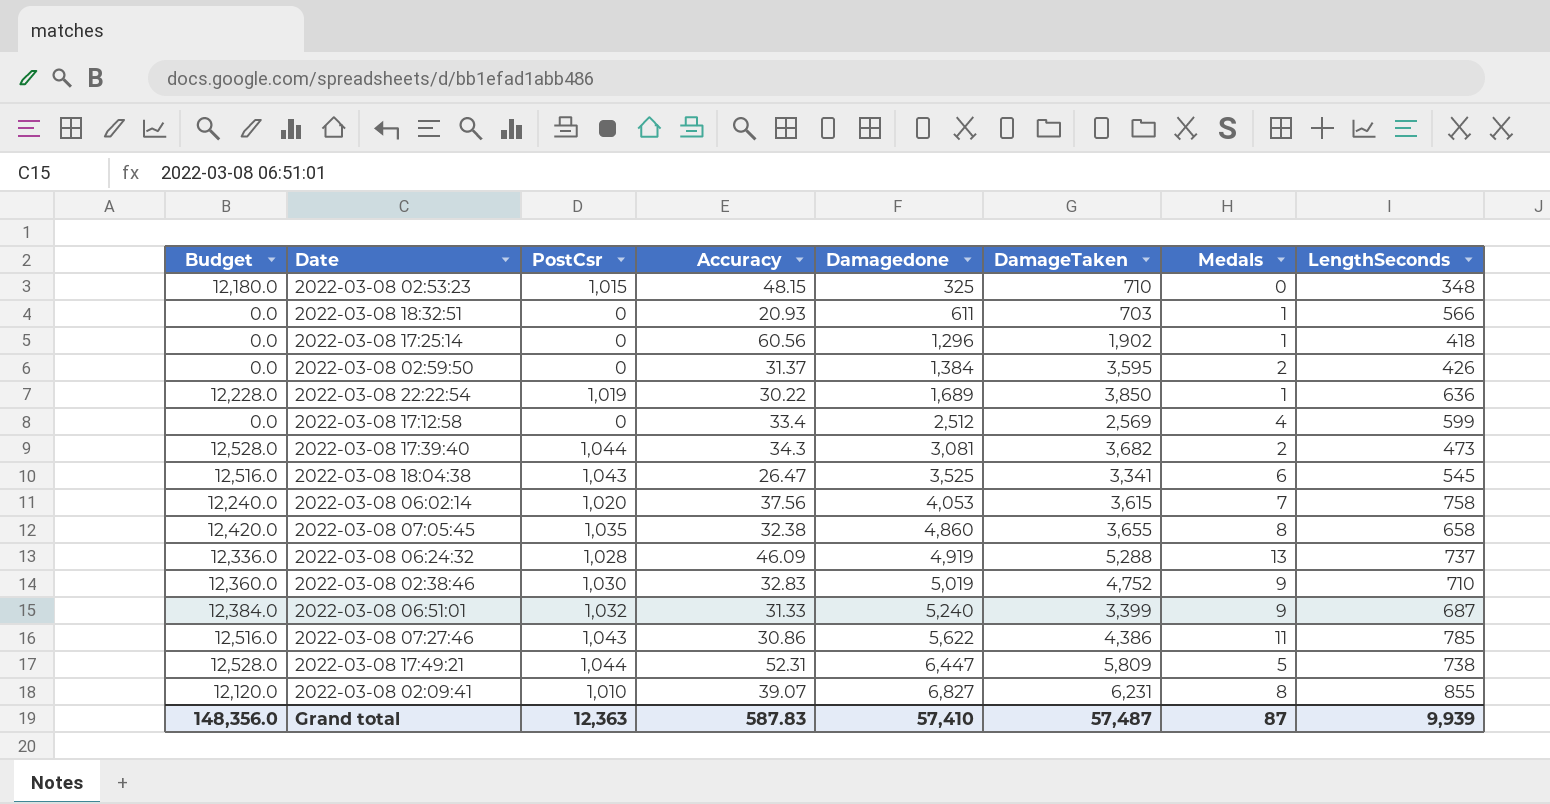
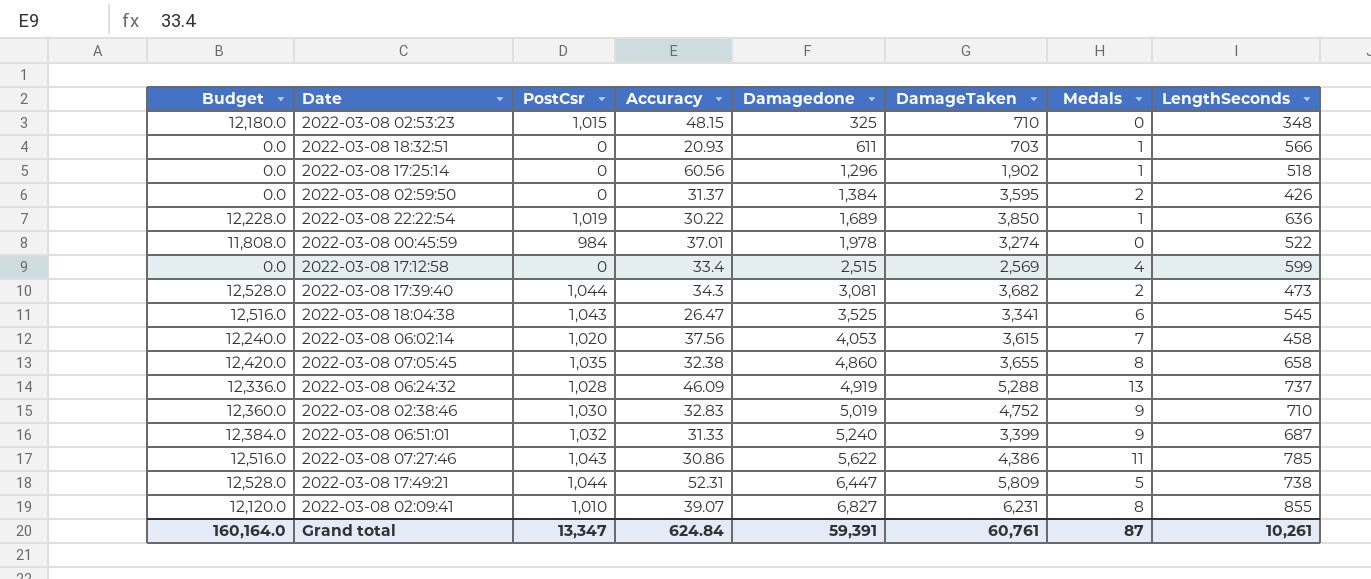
2022-03-08 17:25:14 | LengthSeconds: 418 -> 518
row 2022-03-08 00:45:59: none -> 11,808.0 | 984 | 37.01 | 1,978 | 3,274 | 0 | 522
2022-03-08 17:12:58 | Damagedone: 2,512 -> 2,515
2022-03-08 06:02:14 | LengthSeconds: 758 -> 458
Grand total | Budget: 148,356.0 -> 160,164.0
Grand total | PostCsr: 12,363 -> 13,347
Grand total | Accuracy: 587.83 -> 624.84
Grand total | Damagedone: 57,410 -> 59,391
Grand total | DamageTaken: 57,487 -> 60,761
Grand total | LengthSeconds: 9,939 -> 10,261

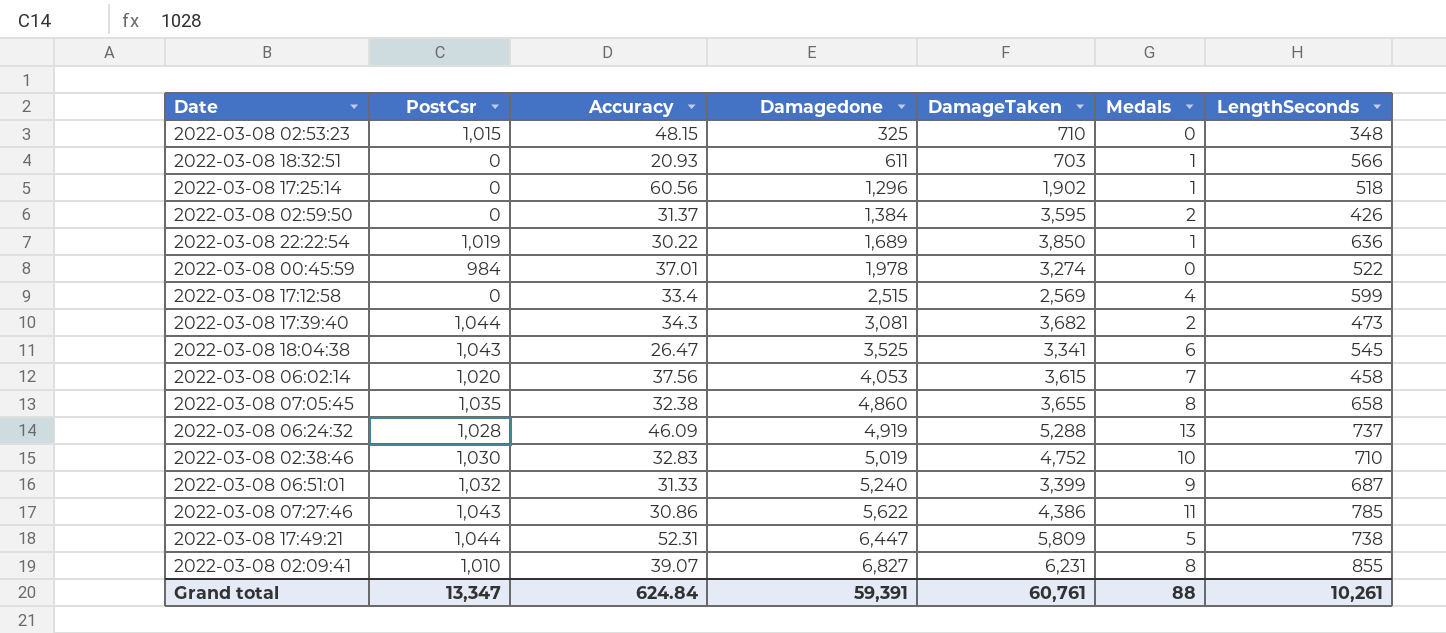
column Budget | formula: [PostCsr] * 12 -> none
2022-03-08 02:38:46 | Medals: 9 -> 10
Grand total | Medals: 87 -> 88

